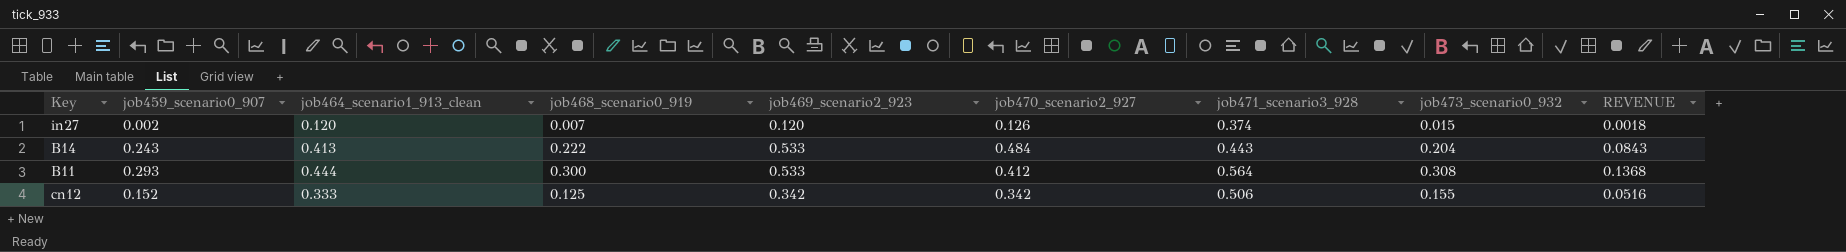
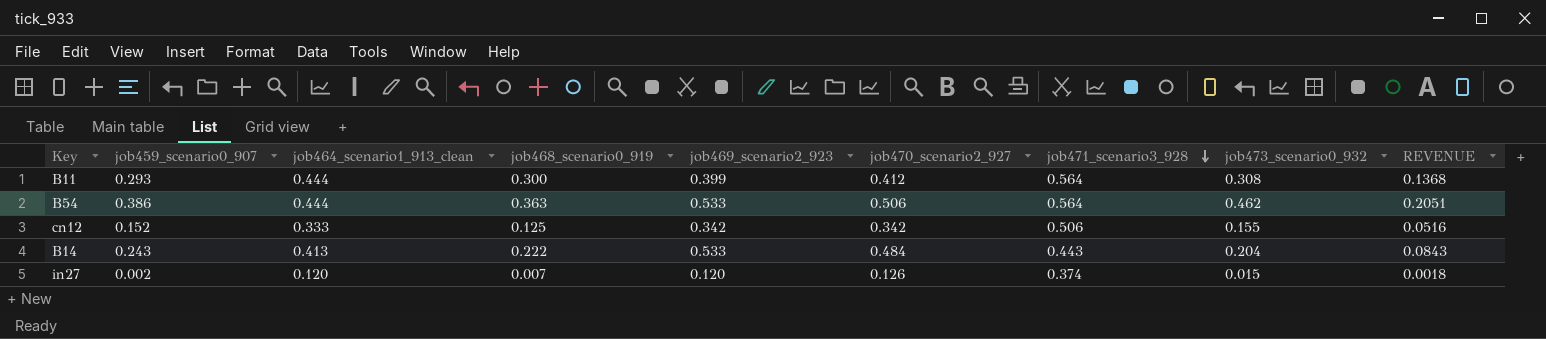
row order: none -> job471_scenario3_928 descending
B11 | job469_scenario2_923: 0.533 -> 0.399
row B54: none -> 0.386 | 0.444 | 0.363 | 0.533 | 0.506 | 0.564 | 0.462 | 0.2051

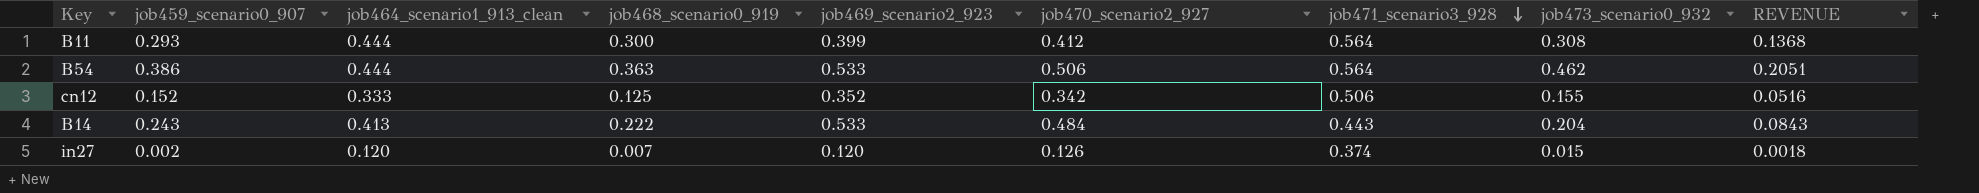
cn12 | job469_scenario2_923: 0.342 -> 0.352

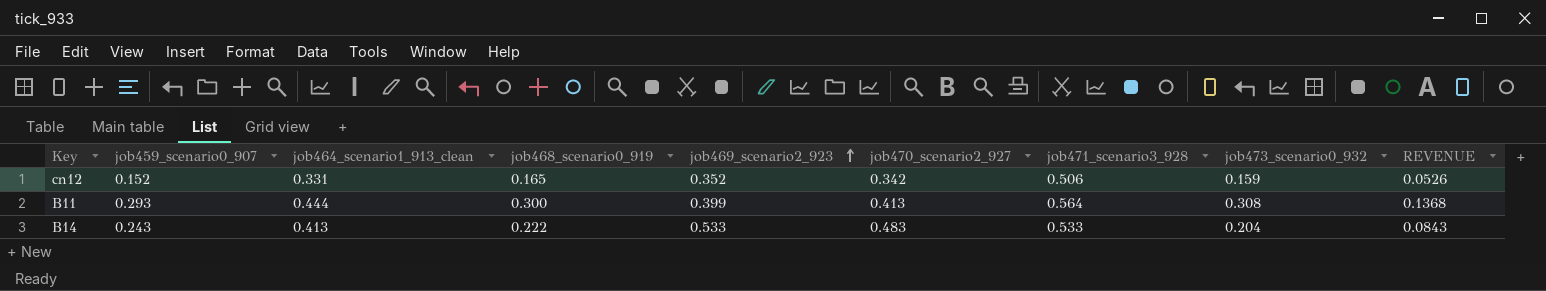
row order: job471_scenario3_928 descending -> job469_scenario2_923 ascending
row B54: 0.386 | 0.444 | 0.363 | 0.533 | 0.506 | 0.564 | 0.462 | 0.2051 -> none
row in27: 0.002 | 0.120 | 0.007 | 0.120 | 0.126 | 0.374 | 0.015 | 0.0018 -> none
cn12 | job464_scenario1_913_clean: 0.333 -> 0.331
cn12 | job468_scenario0_919: 0.125 -> 0.165
cn12 | job473_scenario0_932: 0.155 -> 0.159
cn12 | REVENUE: 0.0516 -> 0.0526
B11 | job470_scenario2_927: 0.412 -> 0.413
B14 | job470_scenario2_927: 0.484 -> 0.483
B14 | job471_scenario3_928: 0.443 -> 0.533

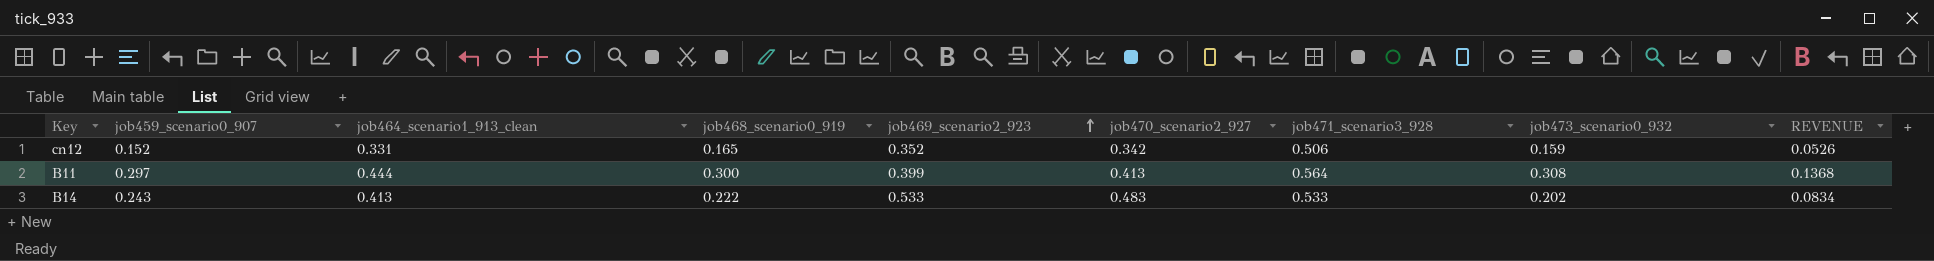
B11 | job459_scenario0_907: 0.293 -> 0.297
B14 | job473_scenario0_932: 0.204 -> 0.202
B14 | REVENUE: 0.0843 -> 0.0834

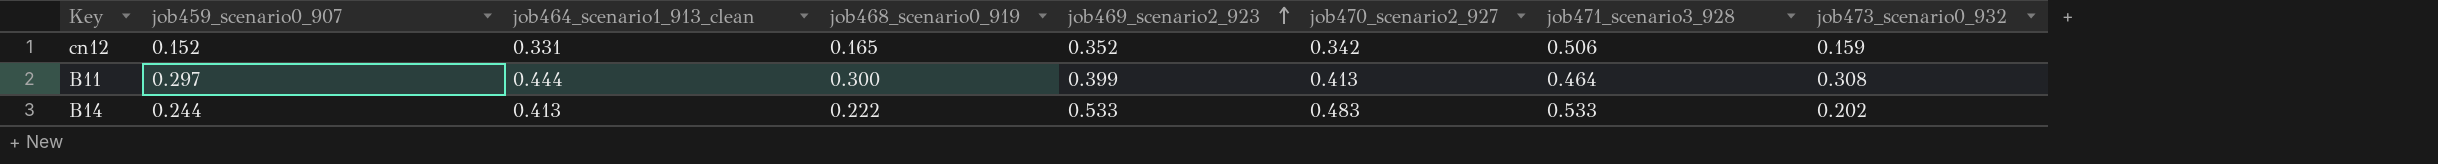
column REVENUE | formula: [job464_scenario1_913_clean] * [job473_scenario0_932] -> none
B11 | job471_scenario3_928: 0.564 -> 0.464
B14 | job459_scenario0_907: 0.243 -> 0.244

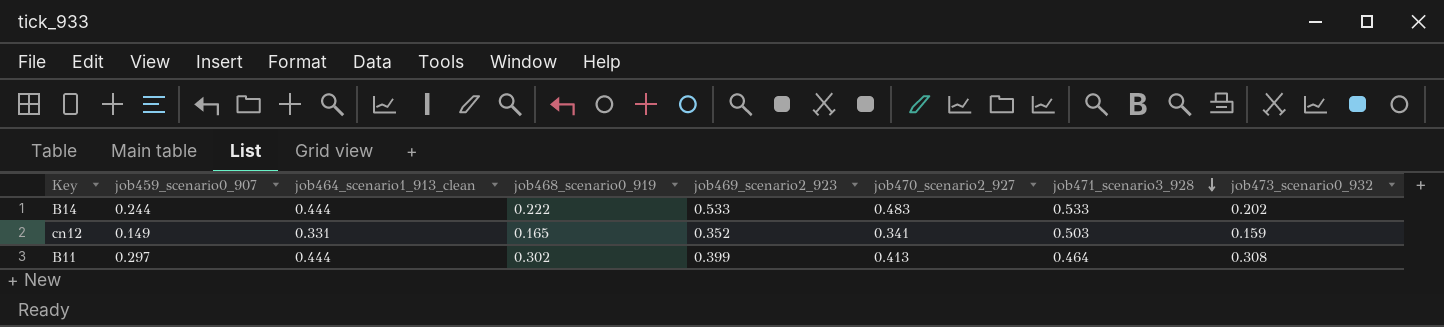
row order: job469_scenario2_923 ascending -> job471_scenario3_928 descending
B14 | job464_scenario1_913_clean: 0.413 -> 0.444
cn12 | job459_scenario0_907: 0.152 -> 0.149
cn12 | job470_scenario2_927: 0.342 -> 0.341
cn12 | job471_scenario3_928: 0.506 -> 0.503
B11 | job468_scenario0_919: 0.300 -> 0.302

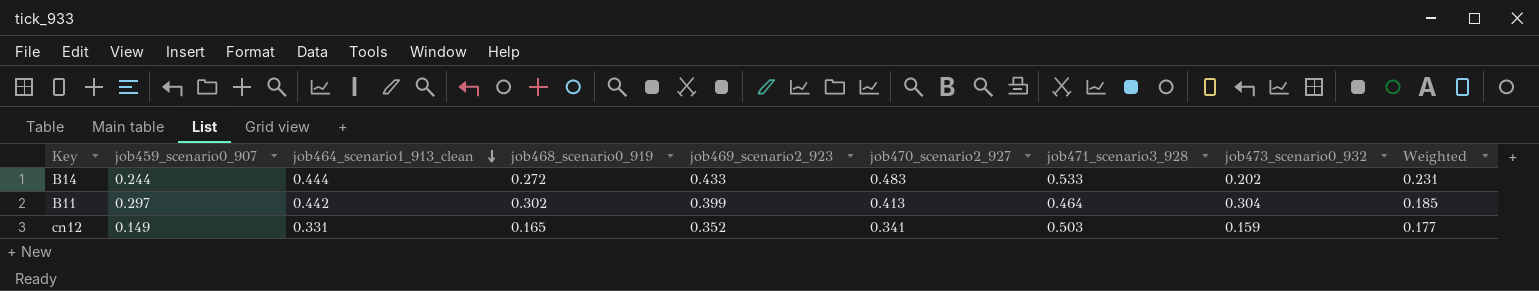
row order: job471_scenario3_928 descending -> job464_scenario1_913_clean descending
column Weighted | formula: none -> [job469_scenario2_923] * [job471_scenario3_928]
B14 | job468_scenario0_919: 0.222 -> 0.272
B14 | job469_scenario2_923: 0.533 -> 0.433
B11 | job464_scenario1_913_clean: 0.444 -> 0.442
B11 | job473_scenario0_932: 0.308 -> 0.304

